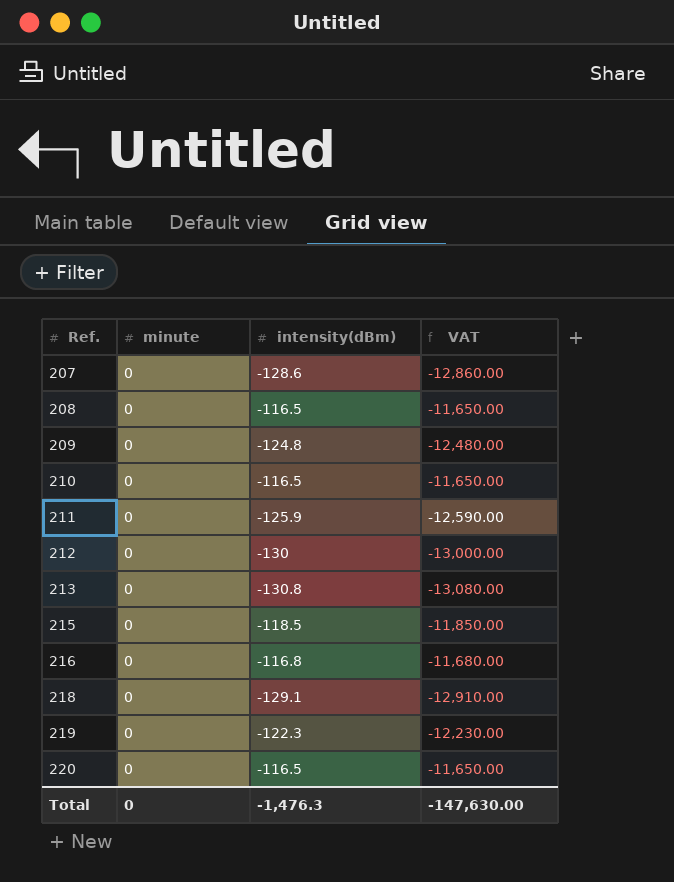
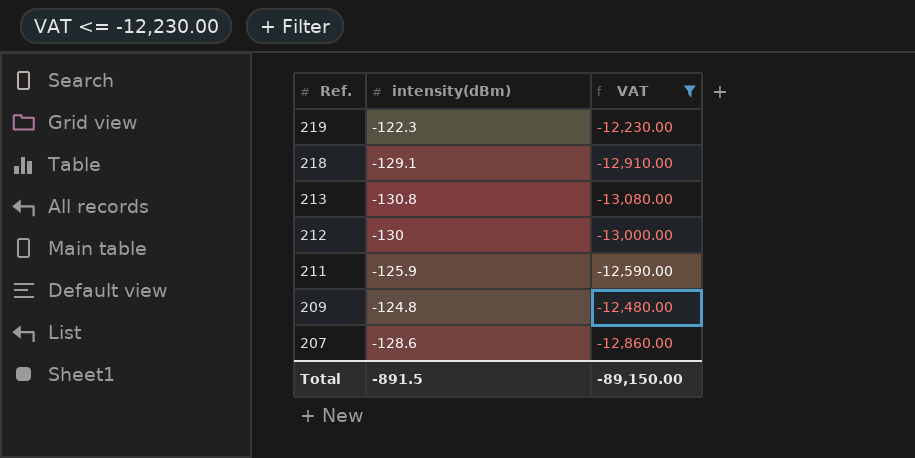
filter: none -> VAT <= -12,230.00
row order: Ref. ascending -> Ref. descending
column minute | position: 2 -> none
Total | intensity(dBm): -1,476.3 -> -891.5
Total | VAT: -147,630.00 -> -89,150.00

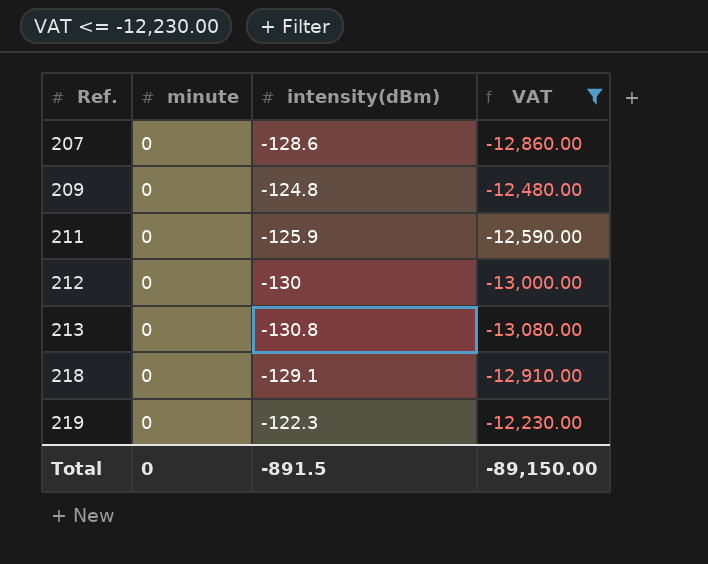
row order: Ref. descending -> Ref. ascending
column minute | position: none -> 2

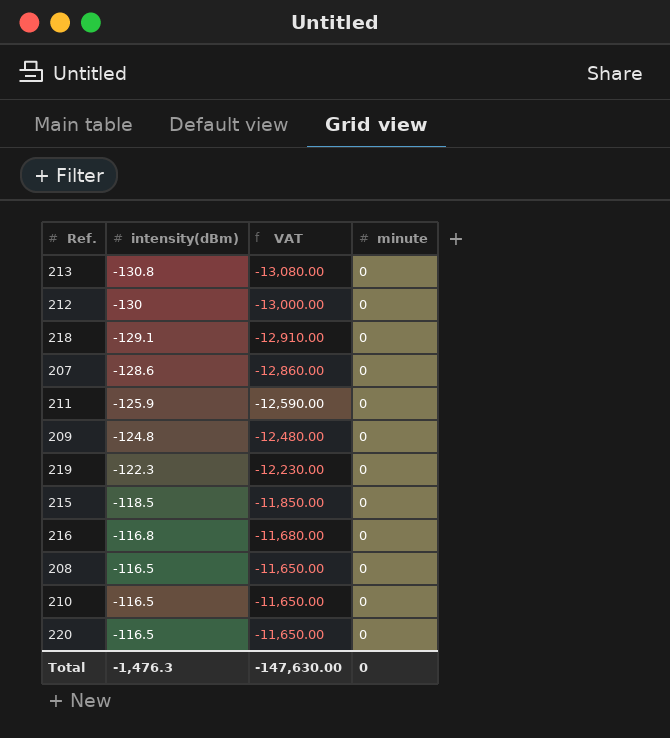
filter: VAT <= -12,230.00 -> none
row order: Ref. ascending -> intensity(dBm) ascending
column minute | position: 2 -> 4
Total | intensity(dBm): -891.5 -> -1,476.3
Total | VAT: -89,150.00 -> -147,630.00

